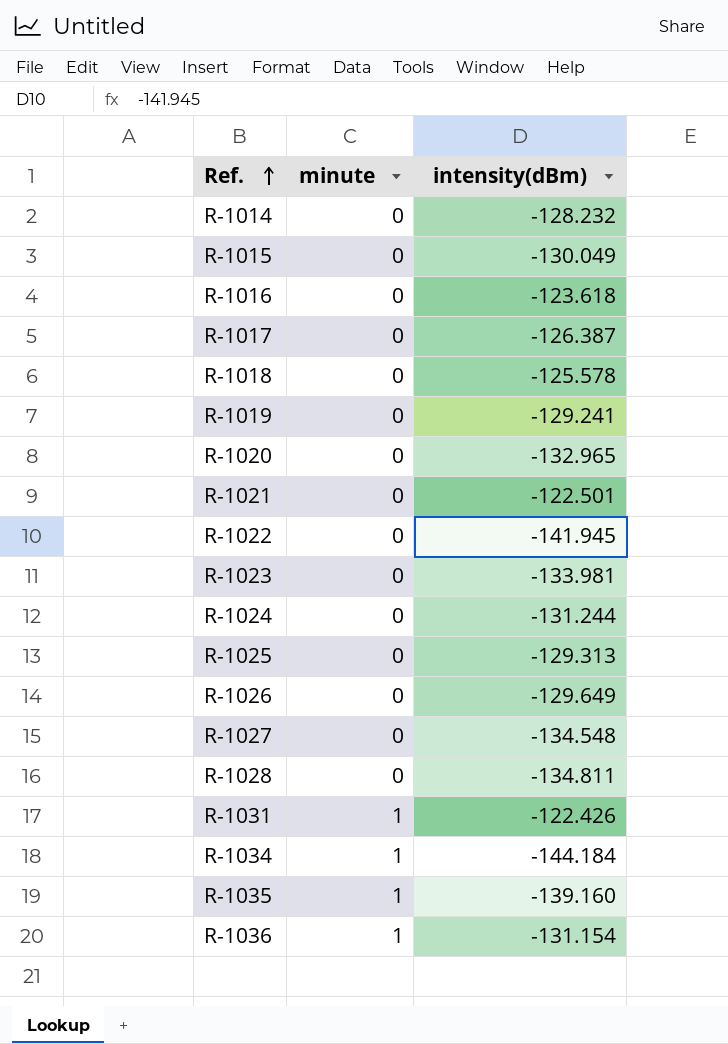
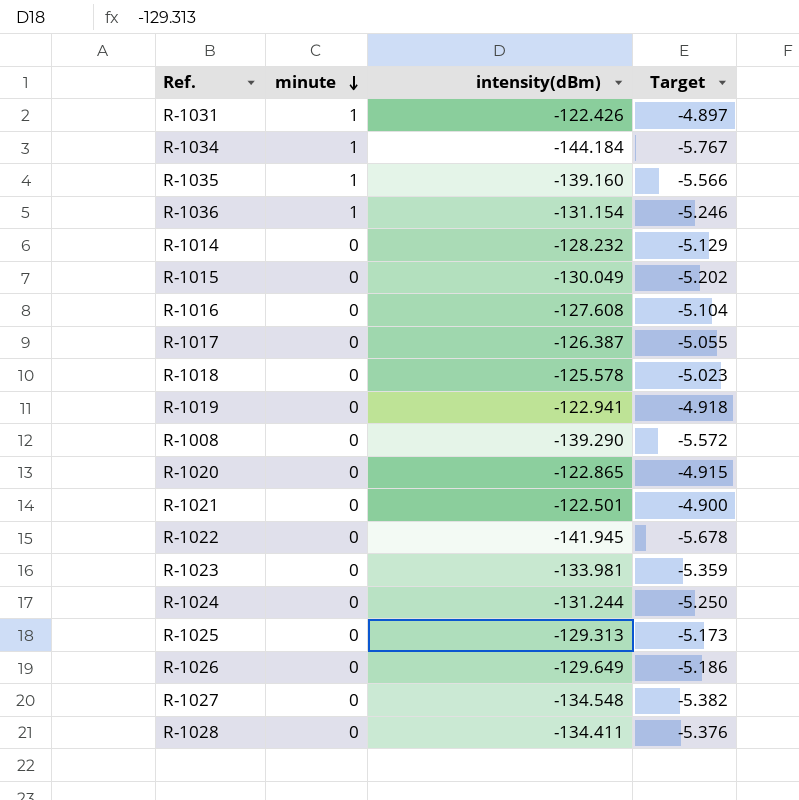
row order: Ref. ascending -> minute descending
column Target | formula: none -> [intensity(dBm)] * 0.04
R-1016 | intensity(dBm): -123.618 -> -127.608
R-1019 | intensity(dBm): -129.241 -> -122.941
row R-1008: none -> 0 | -139.290 | -5.572
R-1020 | intensity(dBm): -132.965 -> -122.865
R-1028 | intensity(dBm): -134.811 -> -134.411

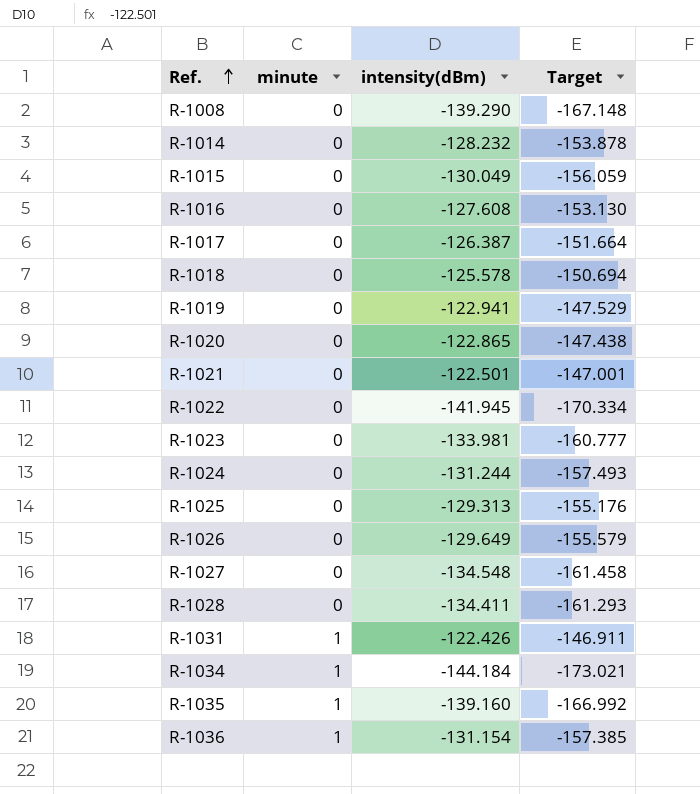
row order: minute descending -> Ref. ascending
column Target | formula: [intensity(dBm)] * 0.04 -> [intensity(dBm)] * 1.2

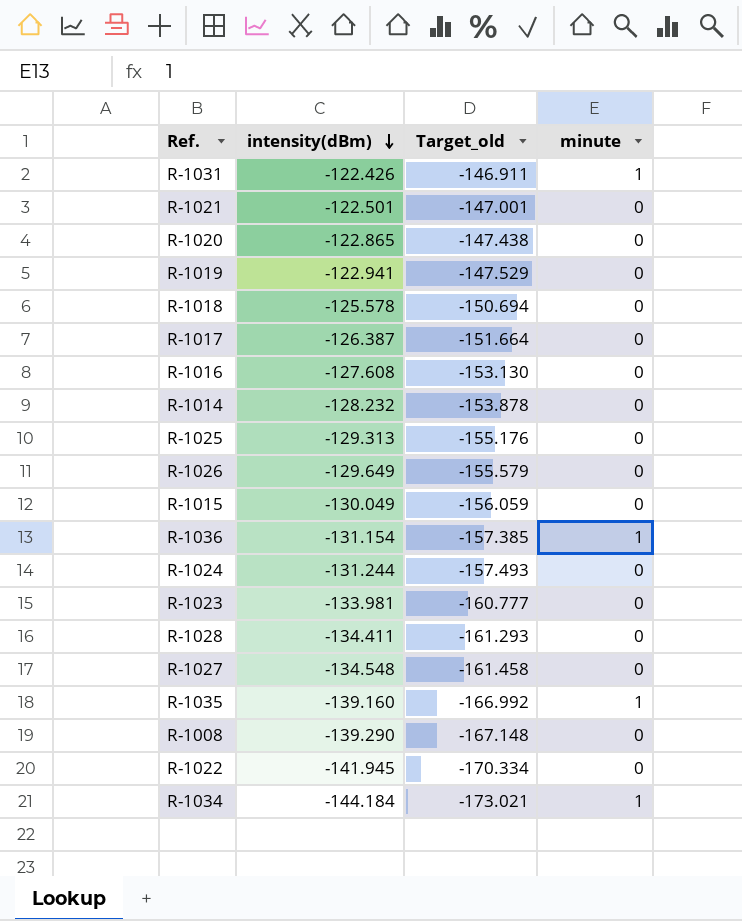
row order: Ref. ascending -> intensity(dBm) descending
column name: Target -> Target_old
column minute | position: 2 -> 4

